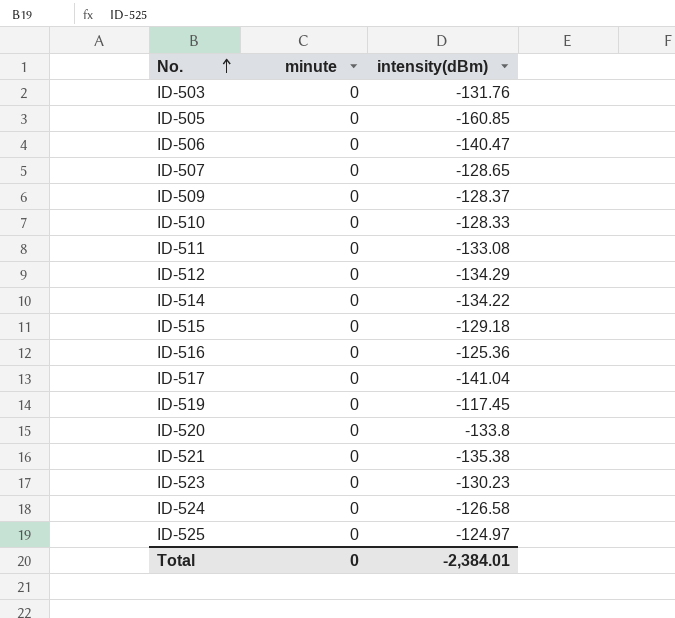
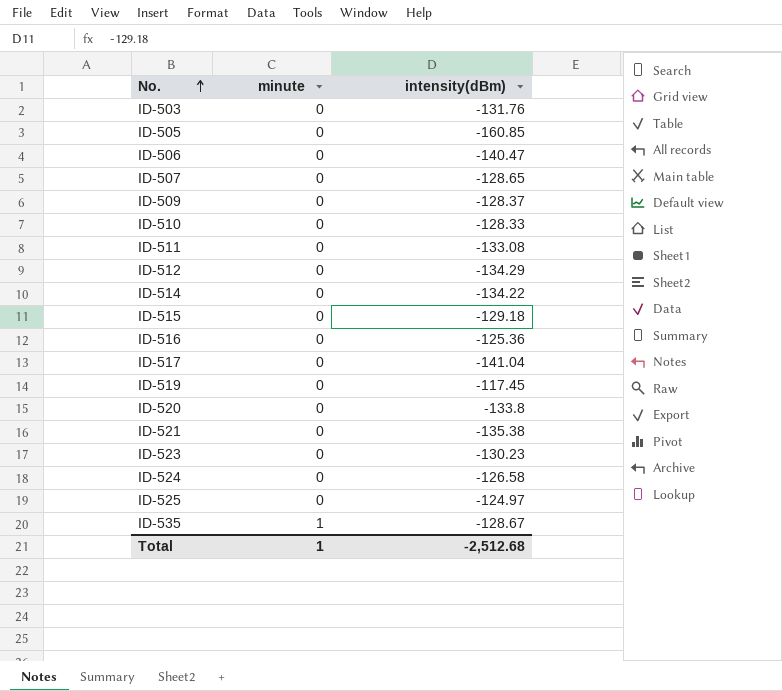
row ID-535: none -> 1 | -128.67
Total | minute: 0 -> 1
Total | intensity(dBm): -2,384.01 -> -2,512.68

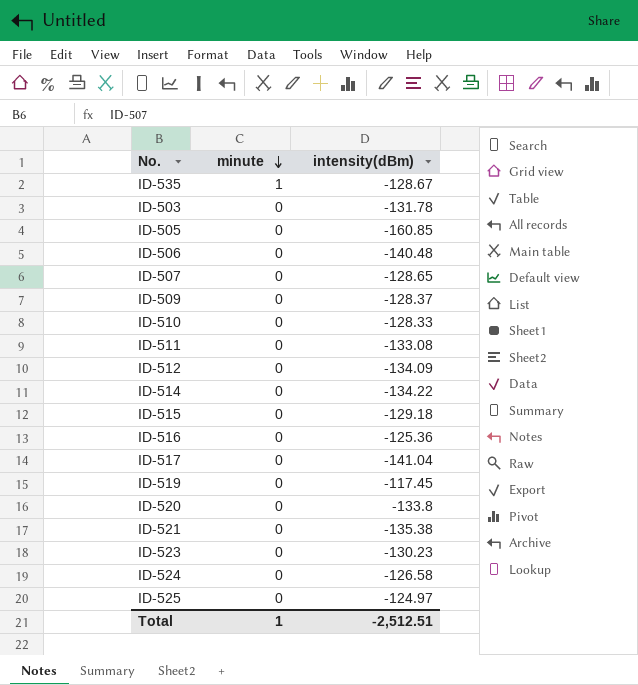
row order: No. ascending -> minute descending
ID-503 | intensity(dBm): -131.76 -> -131.78
ID-506 | intensity(dBm): -140.47 -> -140.48
ID-512 | intensity(dBm): -134.29 -> -134.09
Total | intensity(dBm): -2,512.68 -> -2,512.51

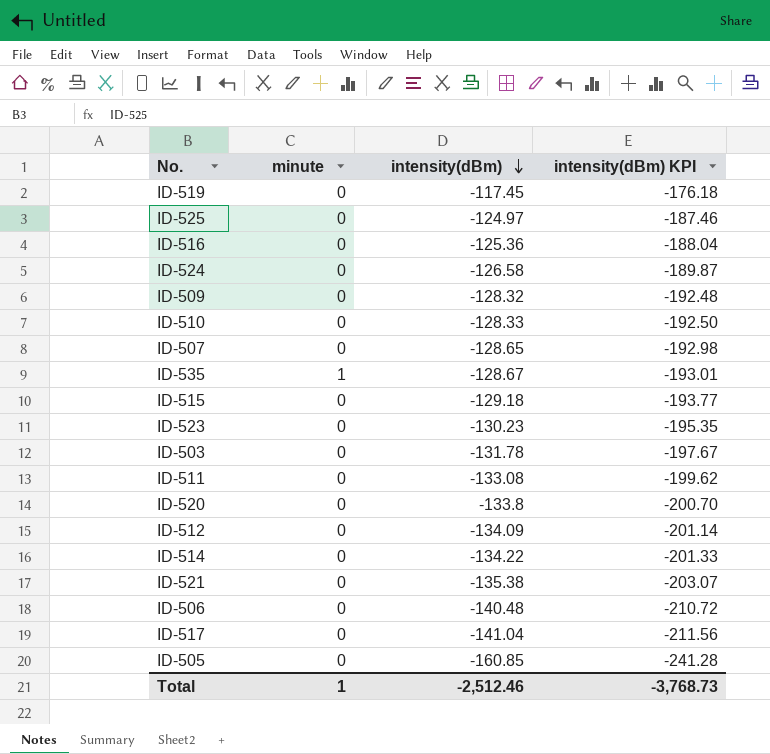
row order: minute descending -> intensity(dBm) descending
column intensity(dBm) KPI | formula: none -> [intensity(dBm)] * 1.5
ID-509 | intensity(dBm): -128.37 -> -128.32
Total | intensity(dBm): -2,512.51 -> -2,512.46

